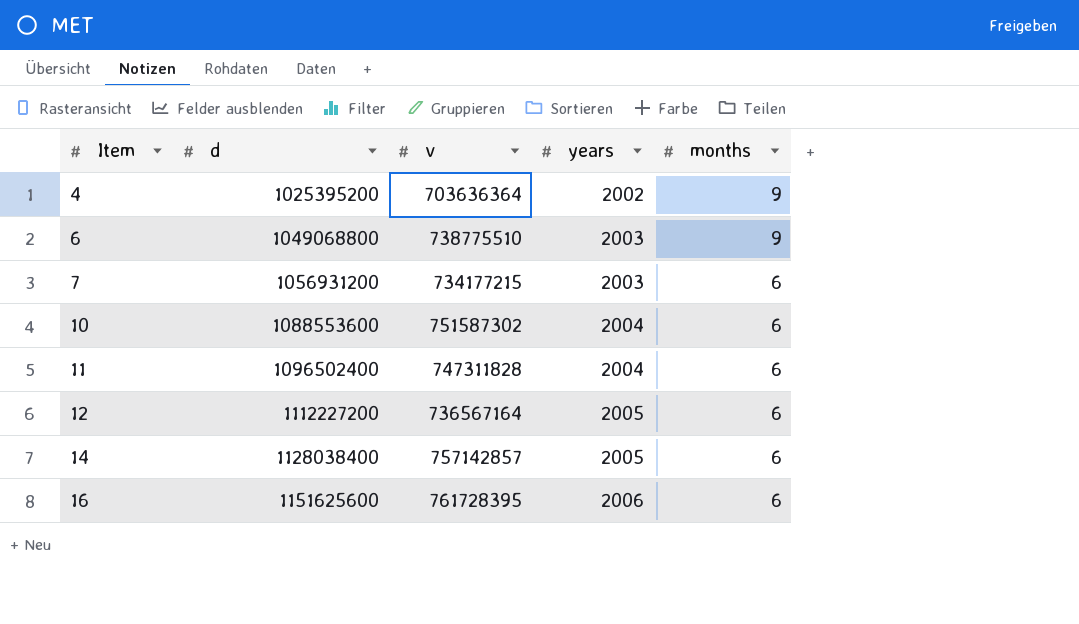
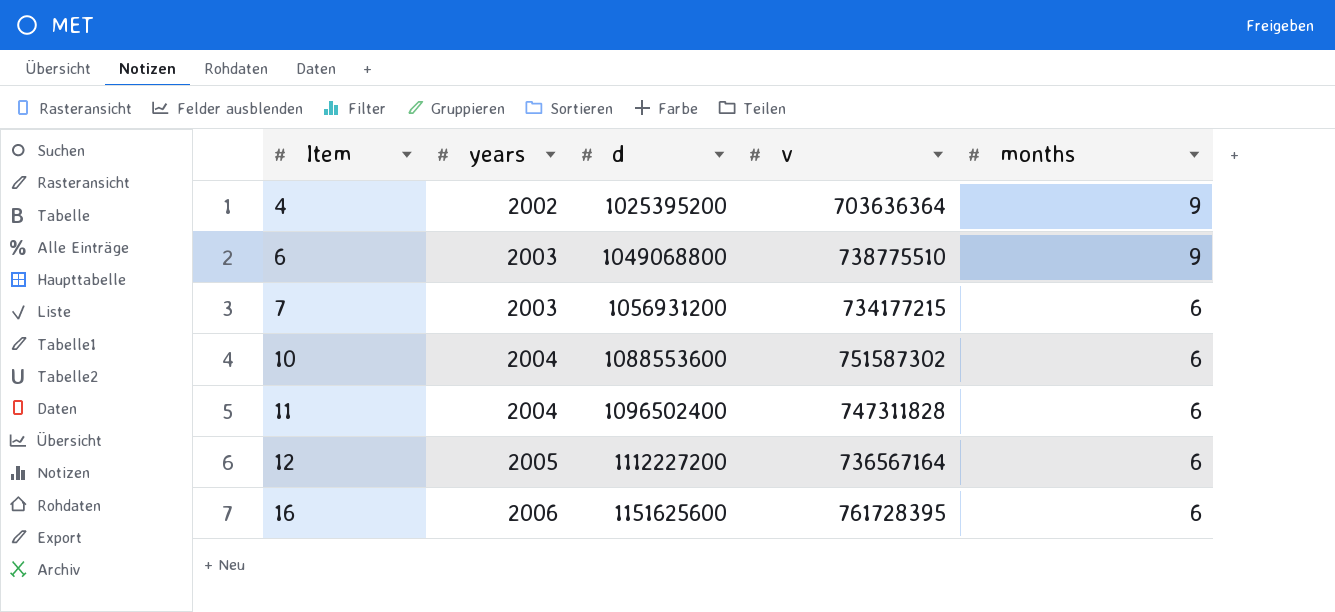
column years | position: 4 -> 2
row 14: 1128038400 | 757142857 | 2005 | 6 -> none

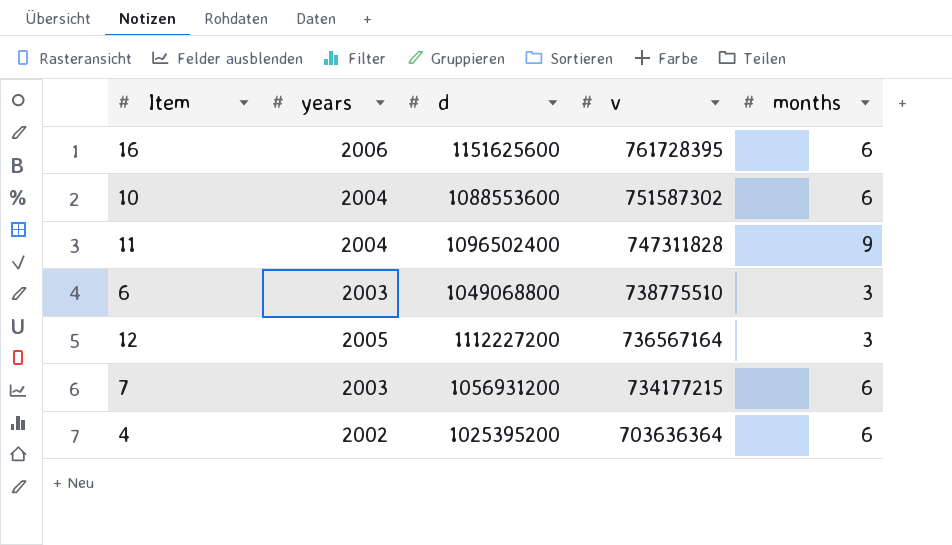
row order: Item ascending -> v descending
11 | months: 6 -> 9
6 | months: 9 -> 3
12 | months: 6 -> 3
4 | months: 9 -> 6

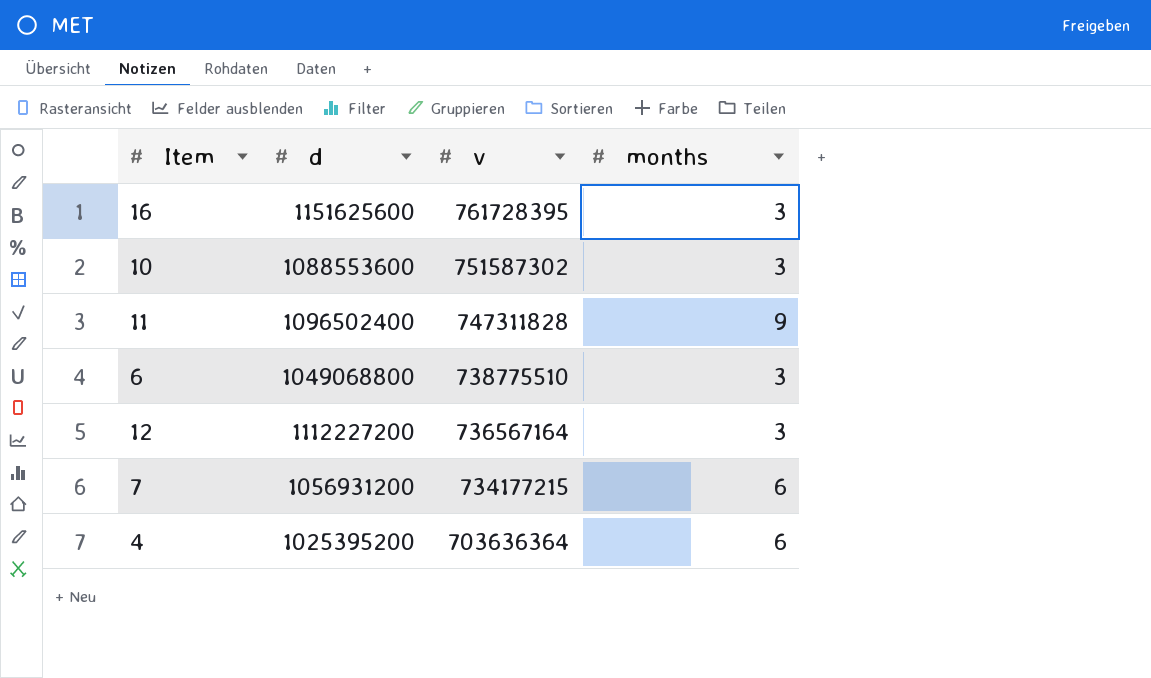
column years | position: 2 -> none
16 | months: 6 -> 3
10 | months: 6 -> 3

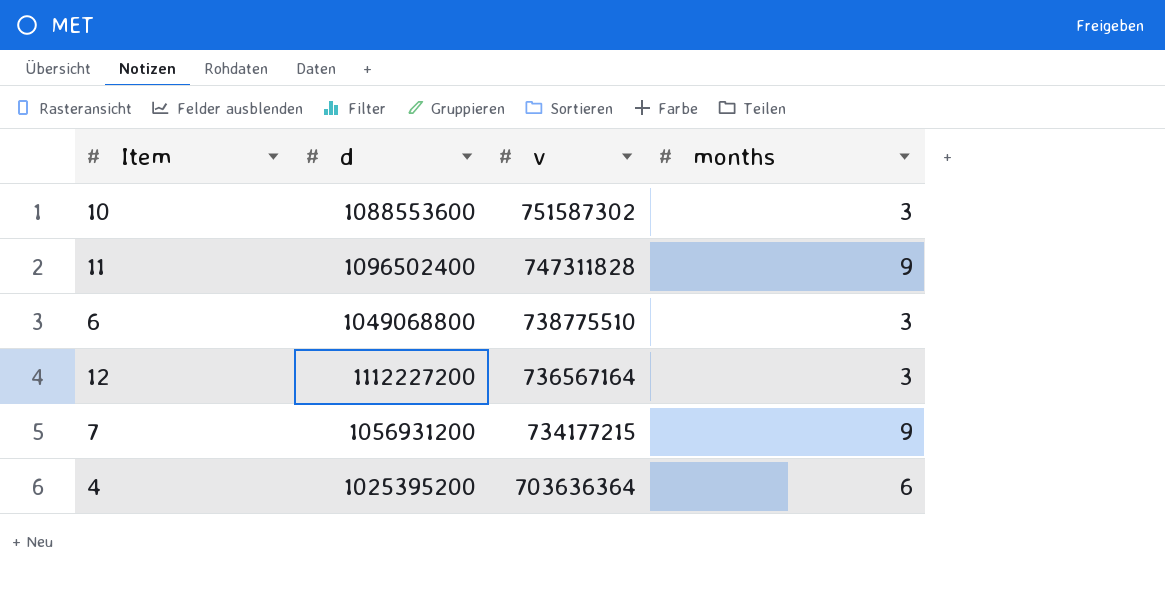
row 16: 1151625600 | 761728395 | 3 -> none
7 | months: 6 -> 9

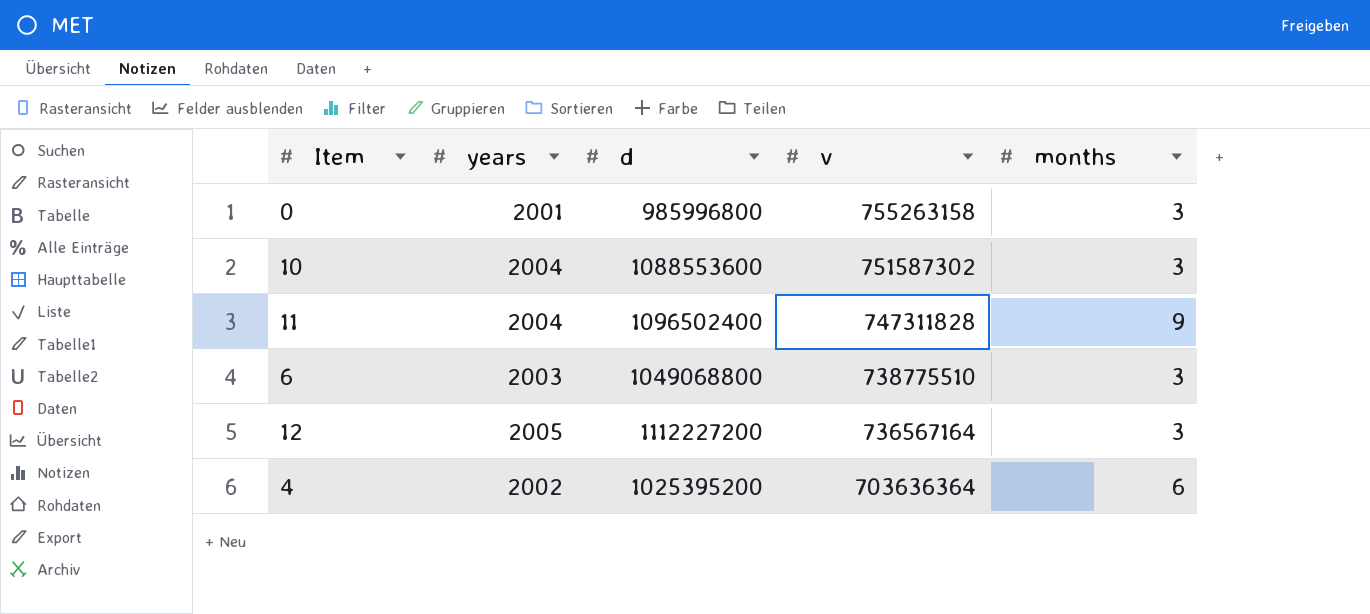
column years | position: none -> 2
row 7: 1056931200 | 734177215 | 9 -> none
row 0: none -> 2001 | 985996800 | 755263158 | 3

